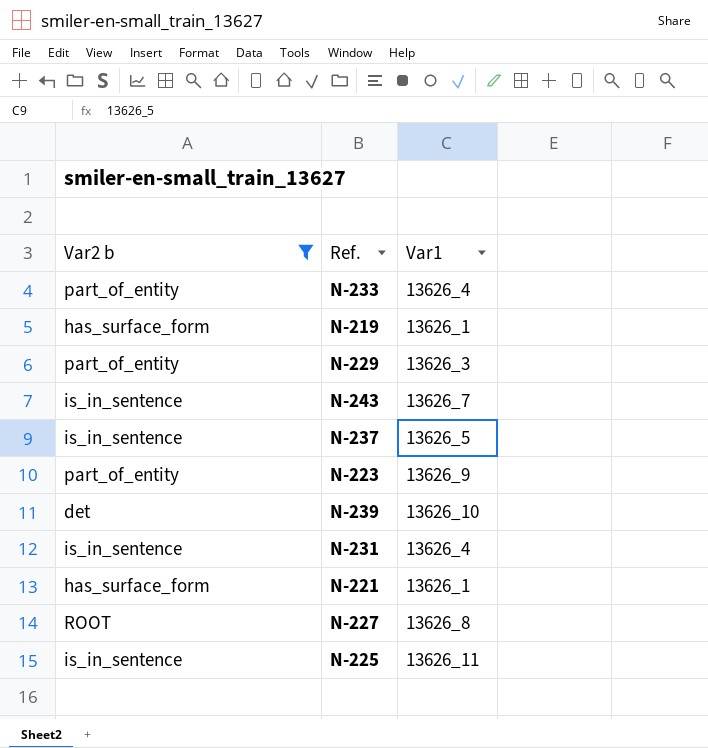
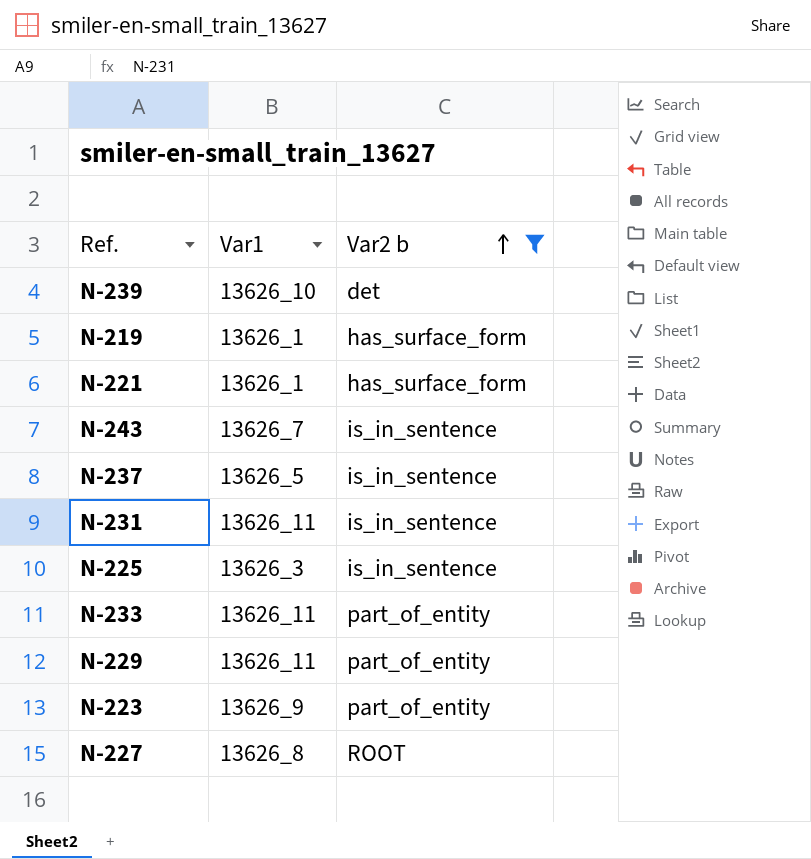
row order: none -> Var2 b ascending
column Var2 b | position: 1 -> 3
N-231 | Var1: 13626_4 -> 13626_11
N-225 | Var1: 13626_11 -> 13626_3
N-233 | Var1: 13626_4 -> 13626_11
N-229 | Var1: 13626_3 -> 13626_11

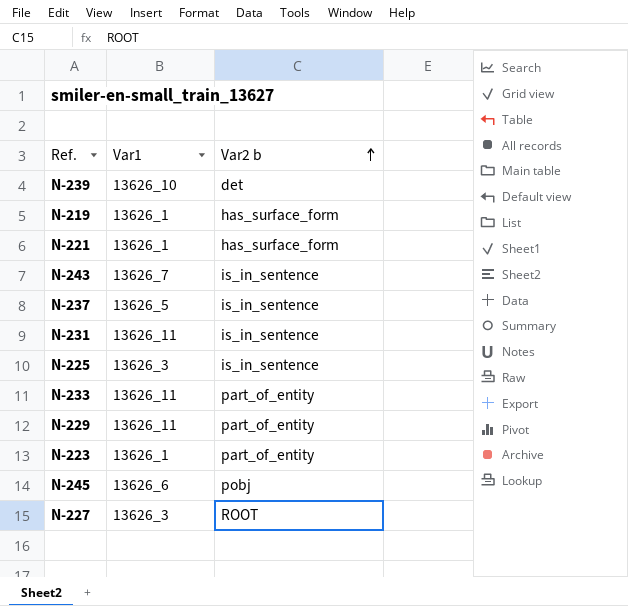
filter: Var2 b != pobj -> none
N-223 | Var1: 13626_9 -> 13626_1
N-227 | Var1: 13626_8 -> 13626_3

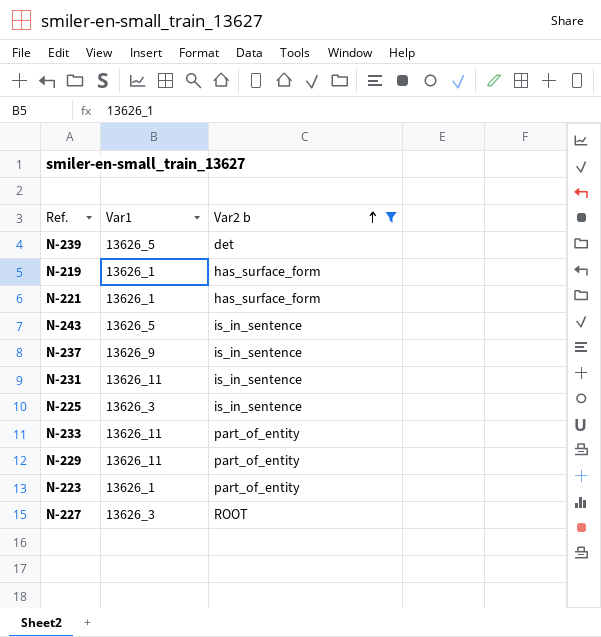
filter: none -> Var2 b != pobj
N-239 | Var1: 13626_10 -> 13626_5
N-243 | Var1: 13626_7 -> 13626_5
N-237 | Var1: 13626_5 -> 13626_9

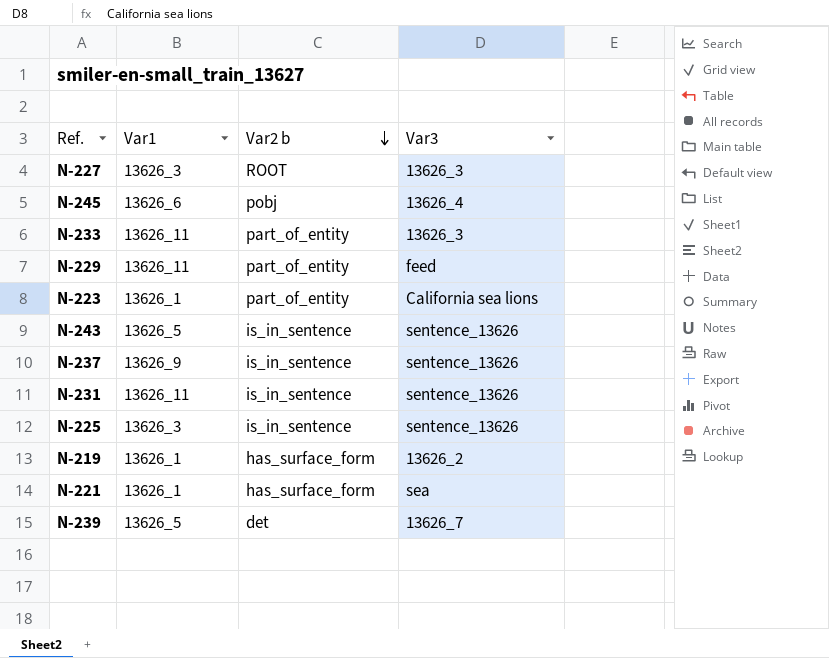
filter: Var2 b != pobj -> none
row order: Var2 b ascending -> Var2 b descending
column Var3 | position: none -> 4

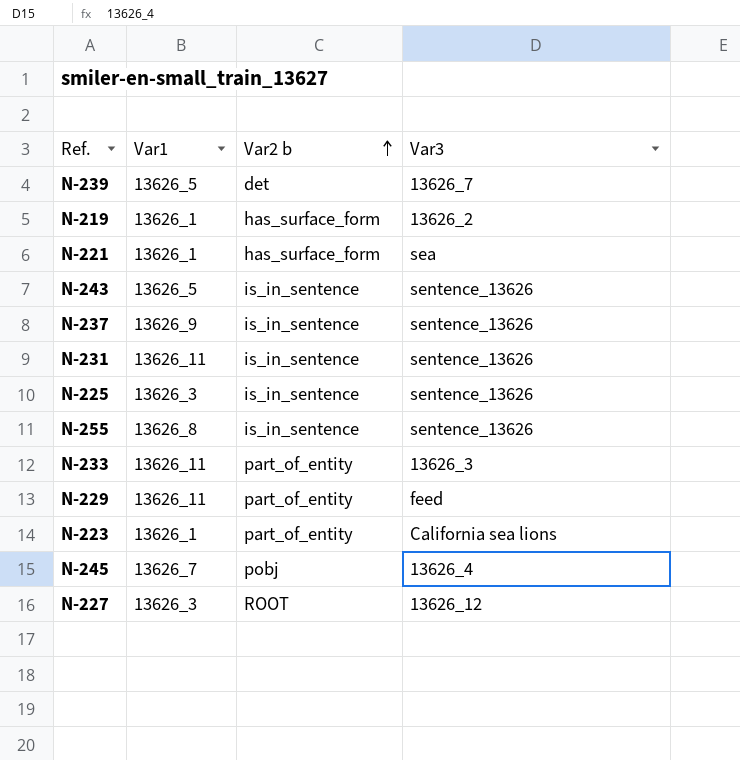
row order: Var2 b descending -> Var2 b ascending
row N-255: none -> 13626_8 | is_in_sentence | sentence_13626
N-245 | Var1: 13626_6 -> 13626_7
N-227 | Var3: 13626_3 -> 13626_12

